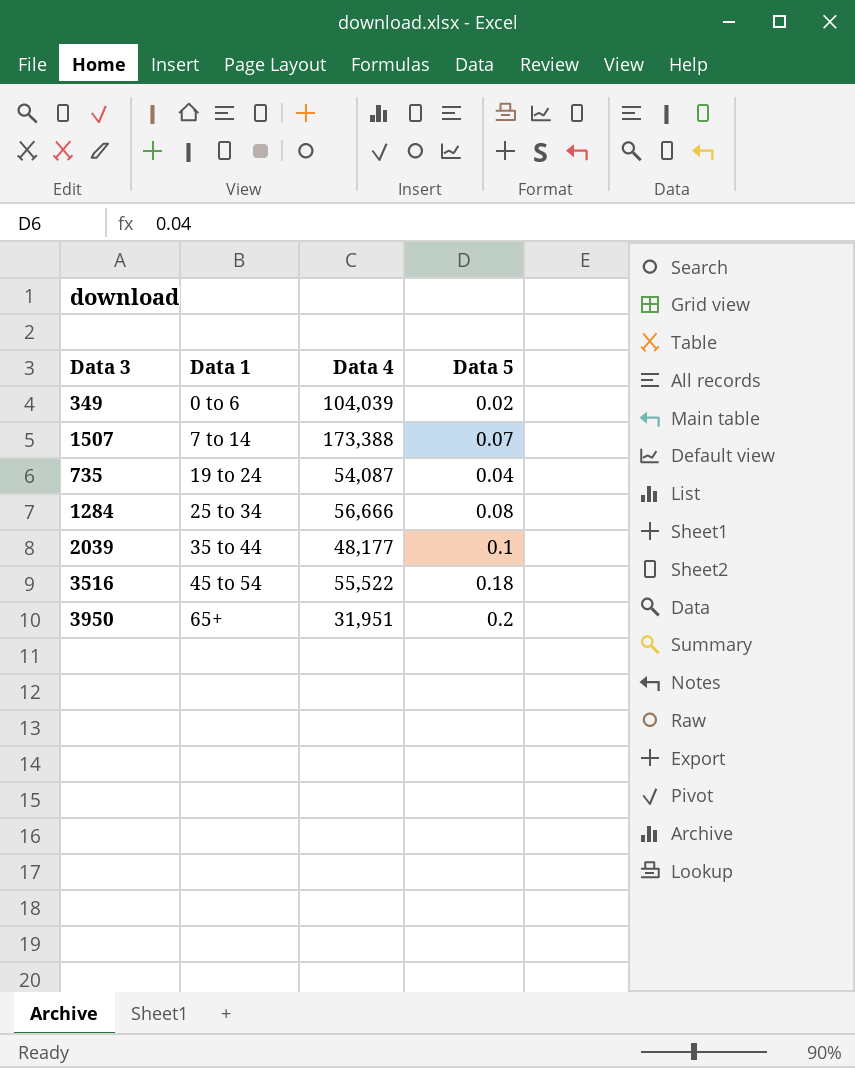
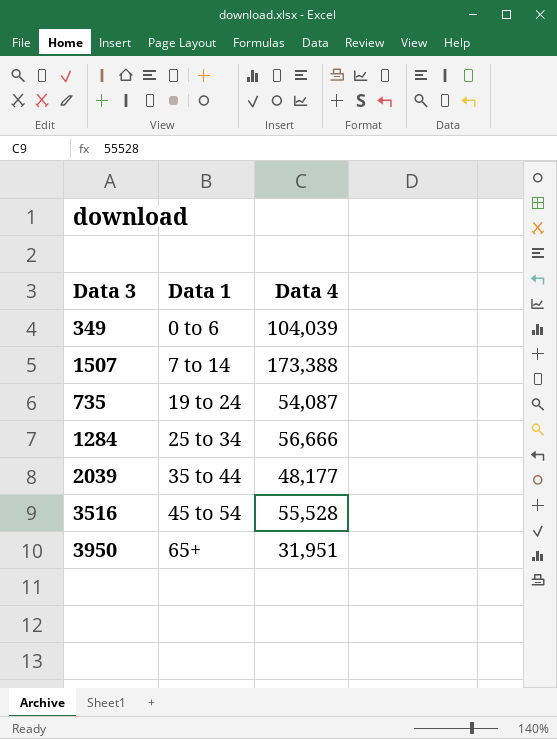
column Data 5 | position: 4 -> none
3516 | Data 4: 55,522 -> 55,528

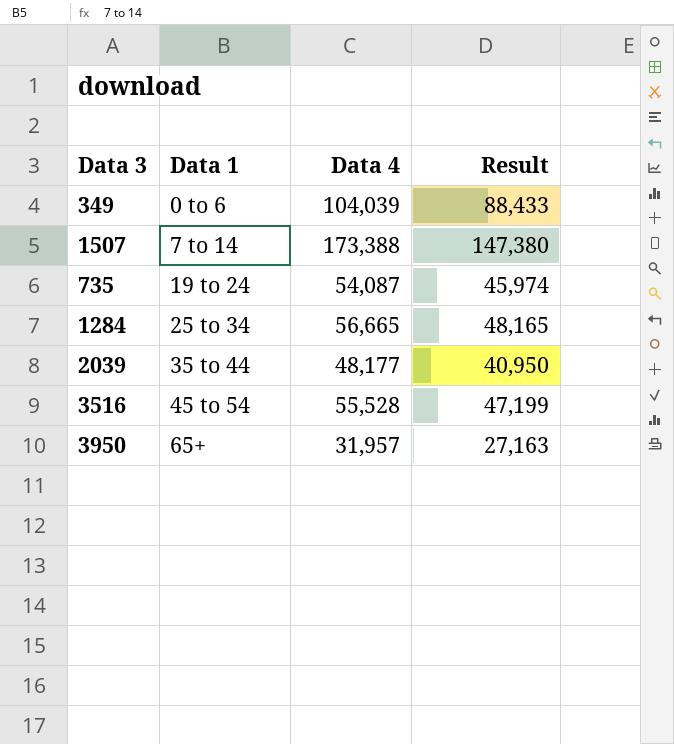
column Result | formula: none -> [Data 4] * 0.85
1284 | Data 4: 56,666 -> 56,665
3950 | Data 4: 31,951 -> 31,957

